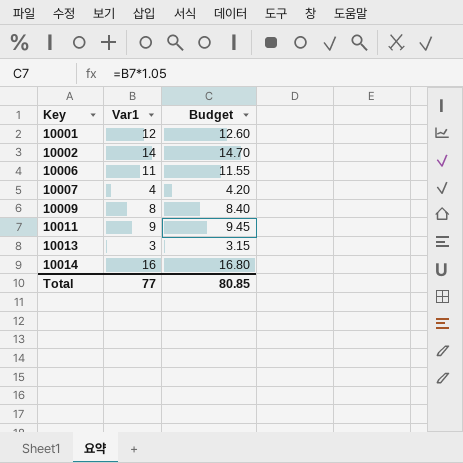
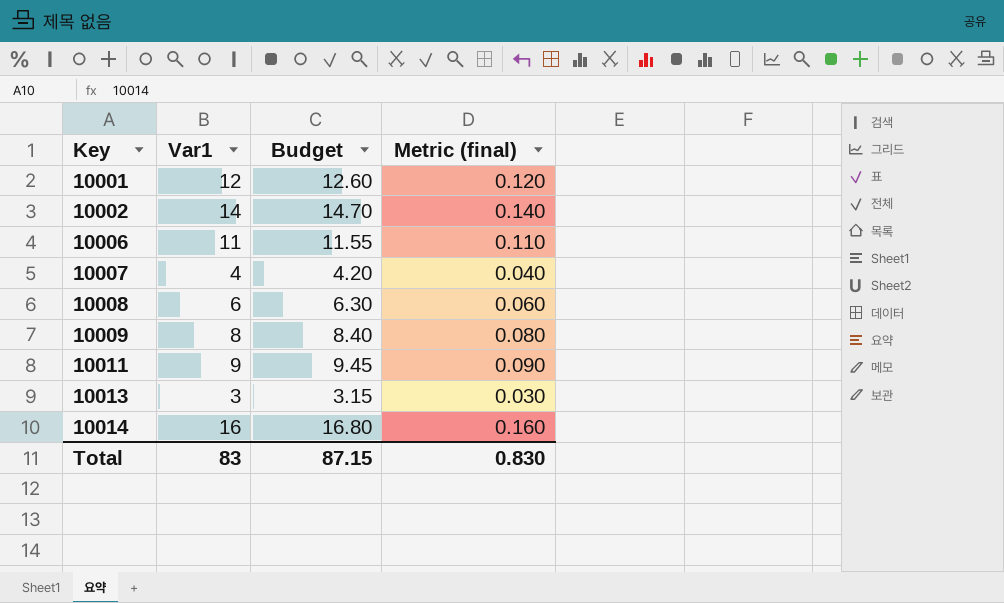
column Metric (final) | formula: none -> [Var1] * 0.01
row 10008: none -> 6 | 6.30 | 0.060
Total | Var1: 77 -> 83
Total | Budget: 80.85 -> 87.15

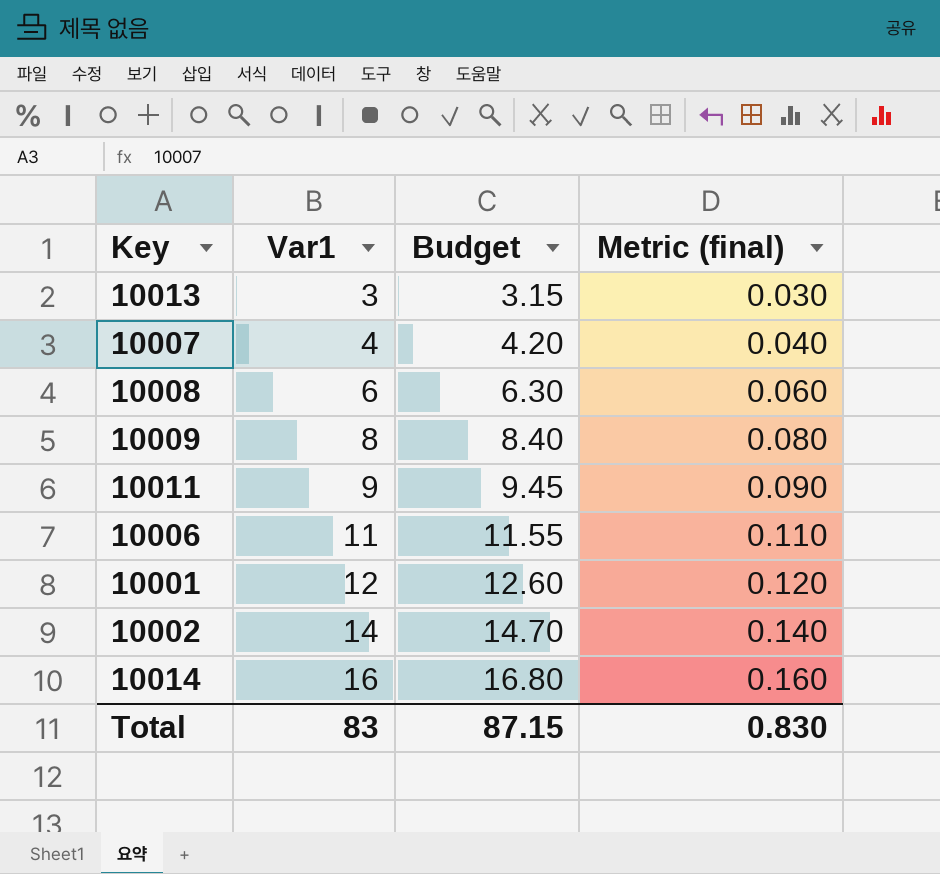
row order: Key ascending -> Var1 ascending

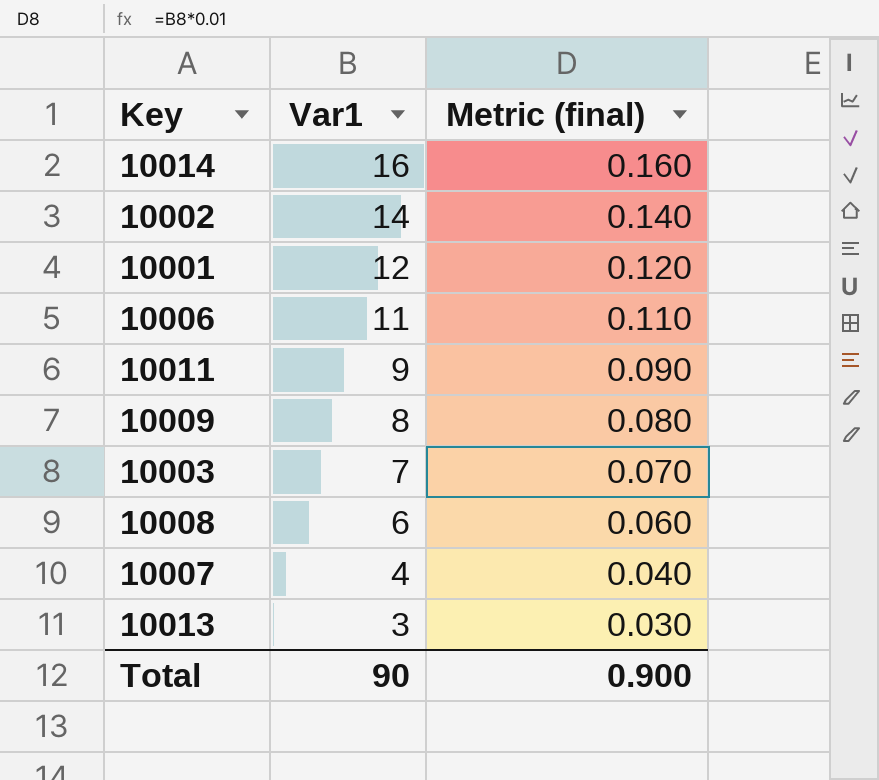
row order: Var1 ascending -> Var1 descending
column Budget | formula: [Var1] * 1.05 -> none
row 10003: none -> 7 | 0.070
Total | Var1: 83 -> 90
Total | Metric (final): 0.830 -> 0.900

